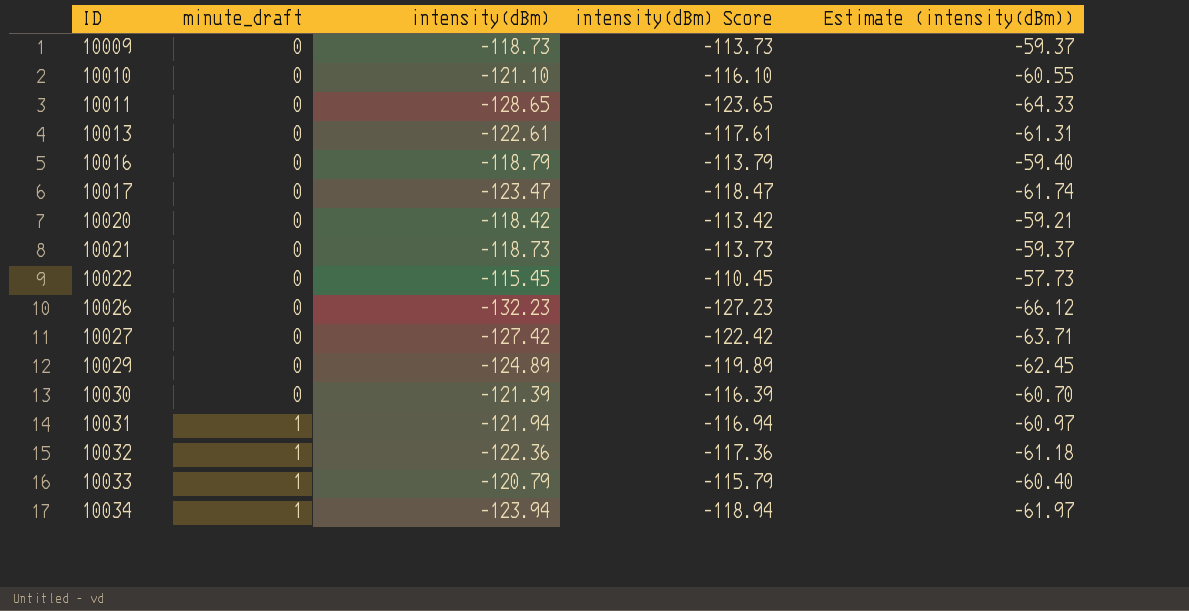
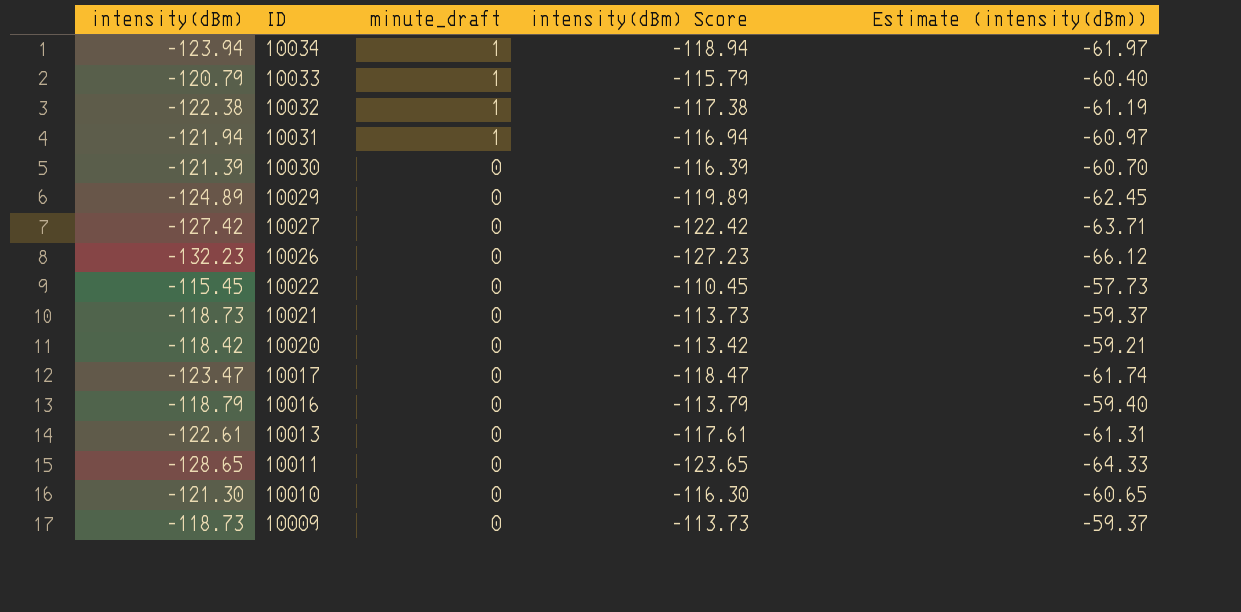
row order: ID ascending -> ID descending
column intensity(dBm) | position: 3 -> 1
10032 | intensity(dBm): -122.36 -> -122.38
10032 | intensity(dBm) Score: -117.36 -> -117.38
10032 | Estimate (intensity(dBm)): -61.18 -> -61.19
10010 | intensity(dBm): -121.10 -> -121.30
10010 | intensity(dBm) Score: -116.10 -> -116.30
10010 | Estimate (intensity(dBm)): -60.55 -> -60.65

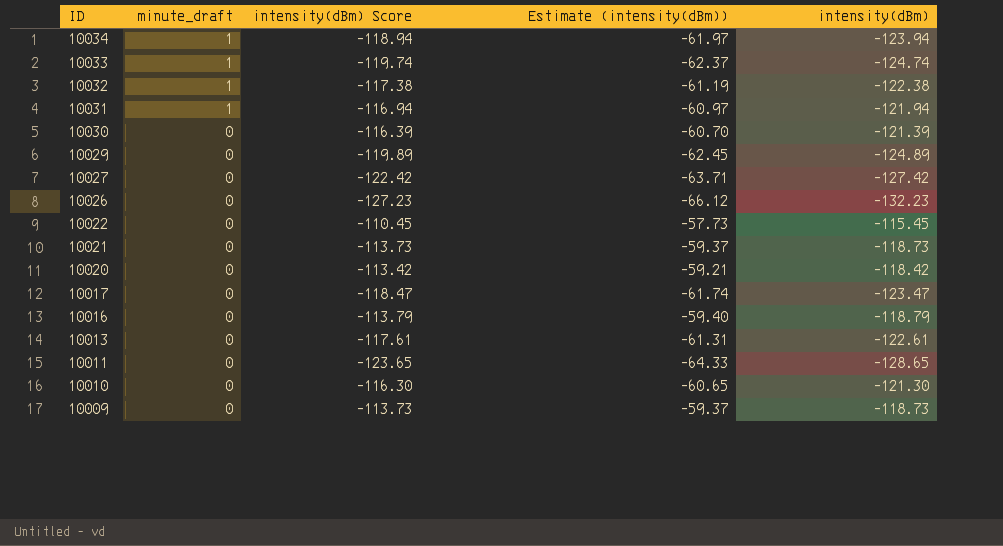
column intensity(dBm) | position: 1 -> 5
10033 | intensity(dBm) Score: -115.79 -> -119.74
10033 | Estimate (intensity(dBm)): -60.40 -> -62.37
10033 | intensity(dBm): -120.79 -> -124.74

